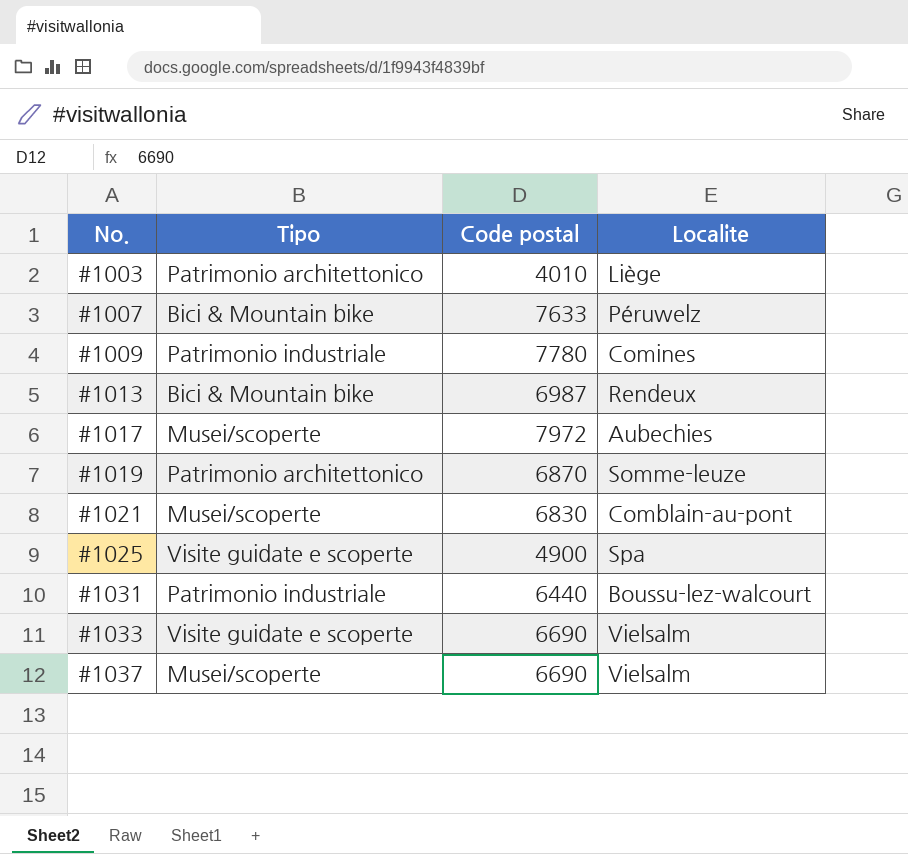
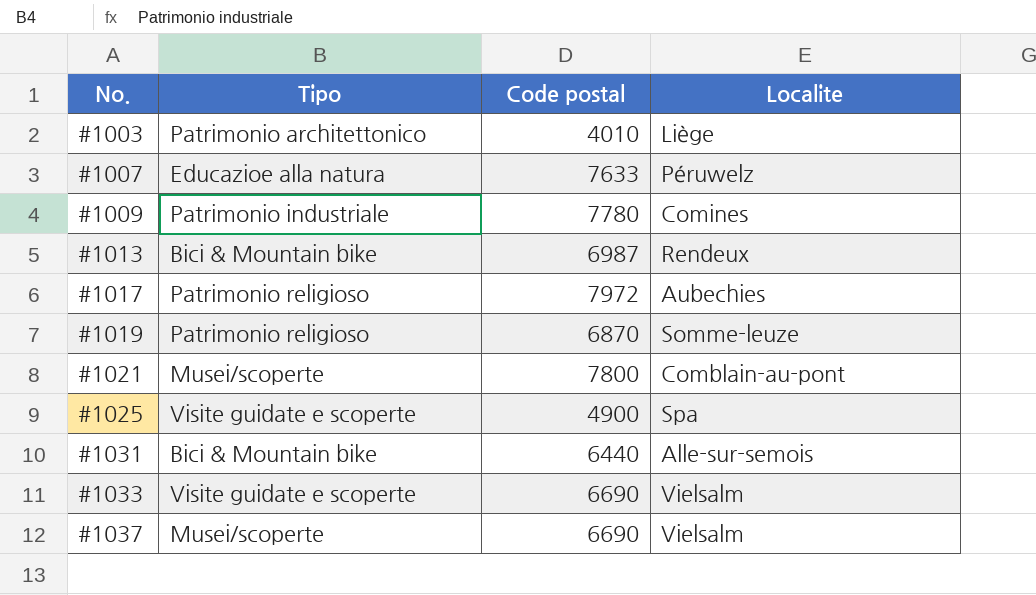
#1007 | Tipo: Bici & Mountain bike -> Educazioe alla natura
#1017 | Tipo: Musei/scoperte -> Patrimonio religioso
#1019 | Tipo: Patrimonio architettonico -> Patrimonio religioso
#1021 | Code postal: 6830 -> 7800
#1031 | Tipo: Patrimonio industriale -> Bici & Mountain bike
#1031 | Localite: Boussu-lez-walcourt -> Alle-sur-semois

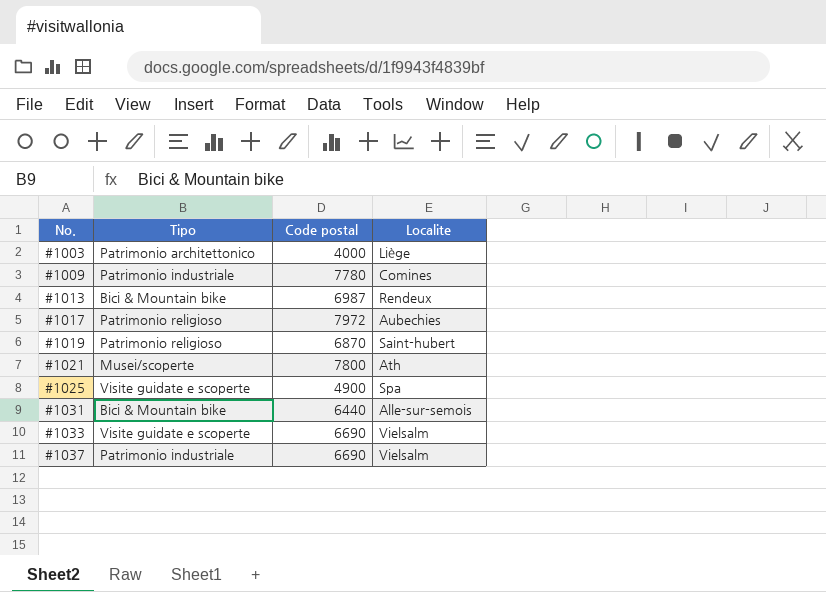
row #1007: Educazioe alla natura | 7633 | Péruwelz -> none
#1003 | Code postal: 4010 -> 4000
#1019 | Localite: Somme-leuze -> Saint-hubert
#1021 | Localite: Comblain-au-pont -> Ath
#1037 | Tipo: Musei/scoperte -> Patrimonio industriale

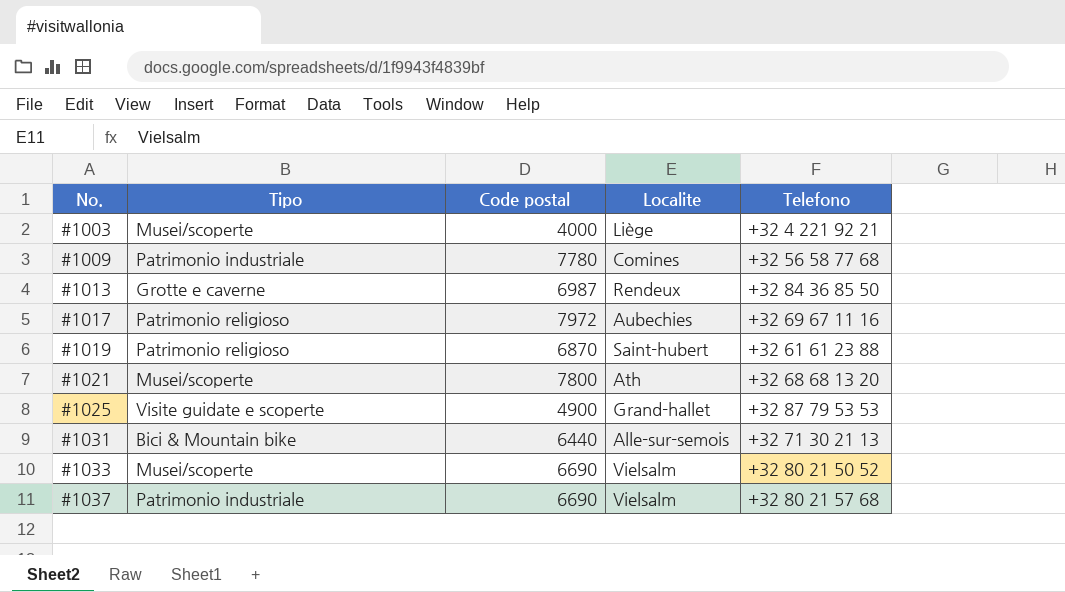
column Telefono | position: none -> 5
#1003 | Tipo: Patrimonio architettonico -> Musei/scoperte
#1013 | Tipo: Bici & Mountain bike -> Grotte e caverne
#1025 | Localite: Spa -> Grand-hallet
#1033 | Tipo: Visite guidate e scoperte -> Musei/scoperte

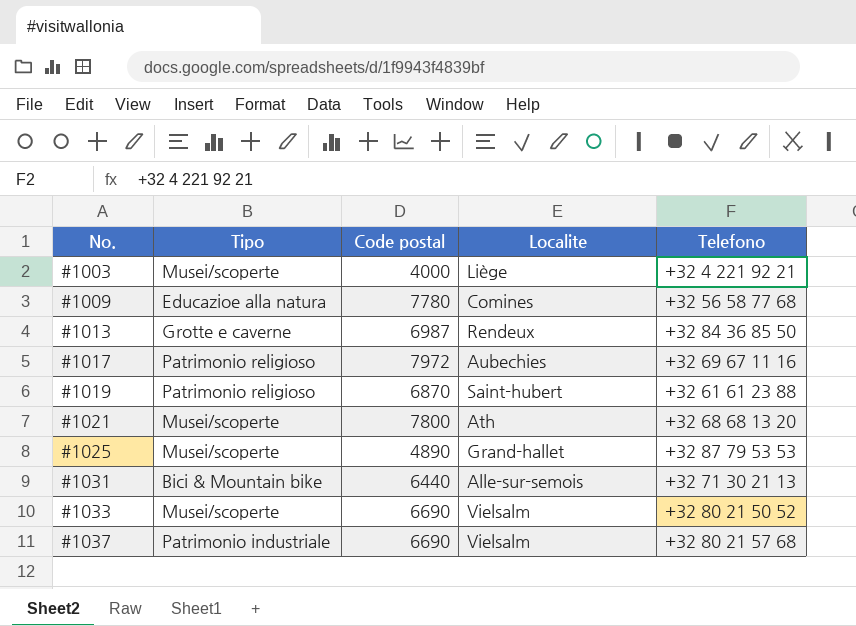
#1009 | Tipo: Patrimonio industriale -> Educazioe alla natura
#1025 | Tipo: Visite guidate e scoperte -> Musei/scoperte
#1025 | Code postal: 4900 -> 4890

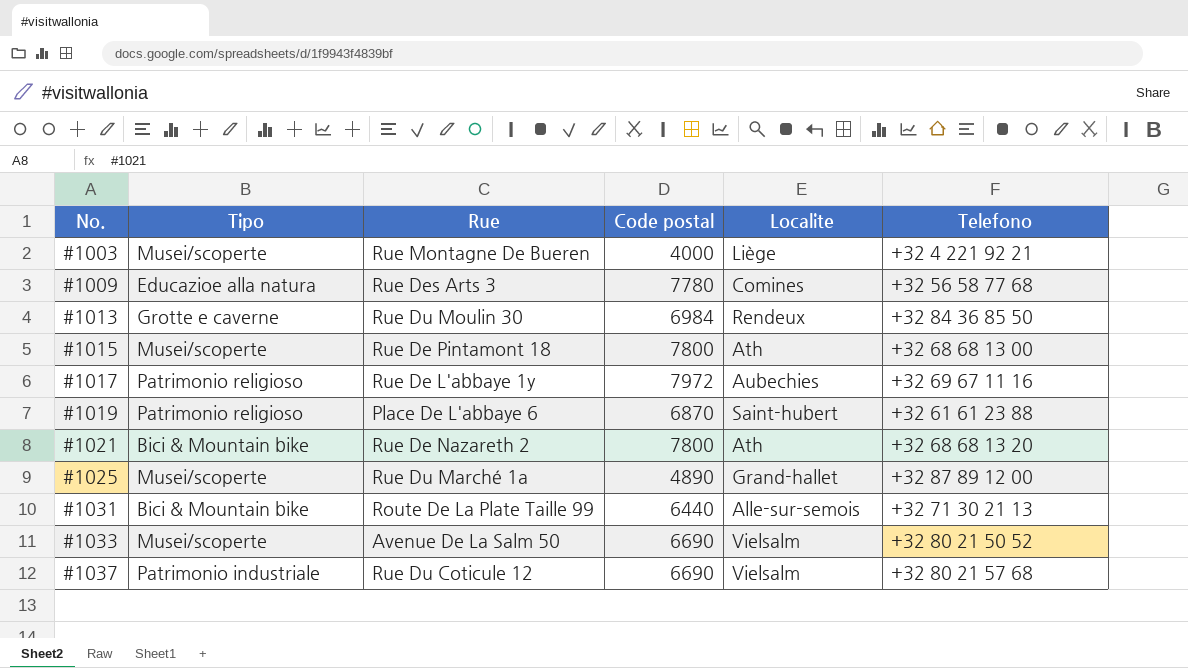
column Rue | position: none -> 3
#1013 | Code postal: 6987 -> 6984
row #1015: none -> Musei/scoperte | Rue De Pintamont 18 | 7800 | Ath | +32 68 68 13 00
#1021 | Tipo: Musei/scoperte -> Bici & Mountain bike
#1025 | Telefono: +32 87 79 53 53 -> +32 87 89 12 00

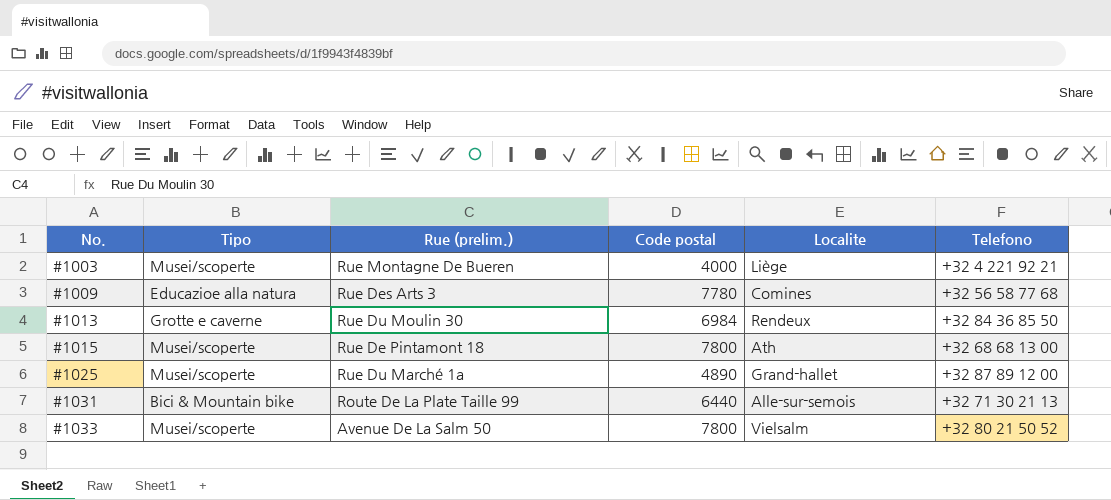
column name: Rue -> Rue (prelim.)
row #1017: Patrimonio religioso | Rue De L'abbaye 1y | 7972 | Aubechies | +32 69 67 11 16 -> none
row #1019: Patrimonio religioso | Place De L'abbaye 6 | 6870 | Saint-hubert | +32 61 61 23 88 -> none
row #1021: Bici & Mountain bike | Rue De Nazareth 2 | 7800 | Ath | +32 68 68 13 20 -> none
row #1037: Patrimonio industriale | Rue Du Coticule 12 | 6690 | Vielsalm | +32 80 21 57 68 -> none
#1033 | Code postal: 6690 -> 7800

